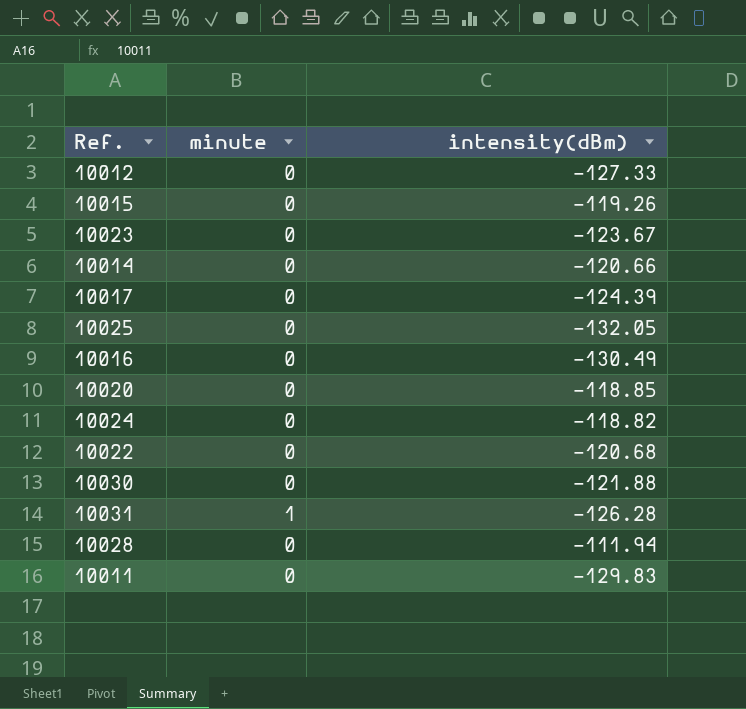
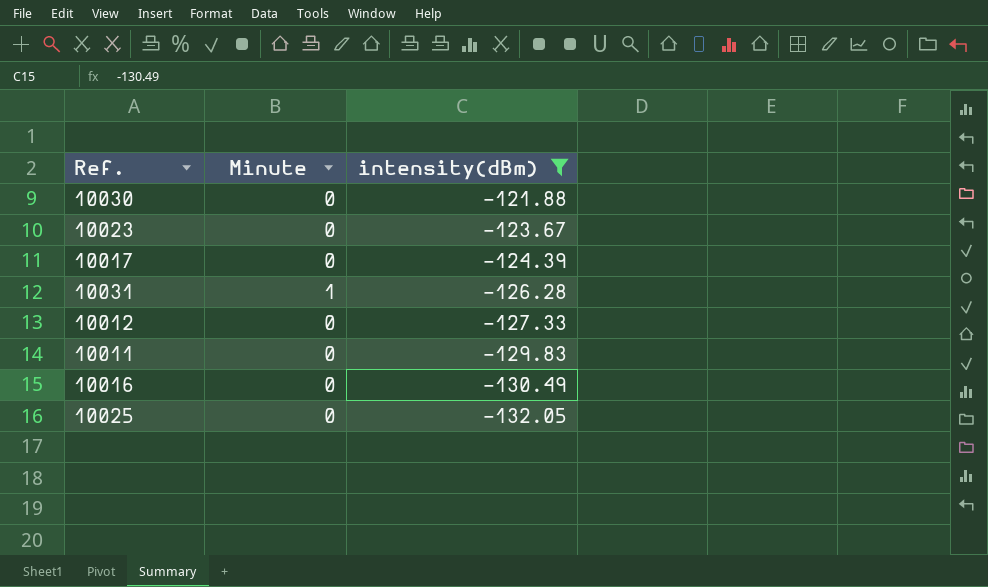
filter: none -> intensity(dBm) <= -121.88
row order: none -> intensity(dBm) descending
column name: minute -> Minute

